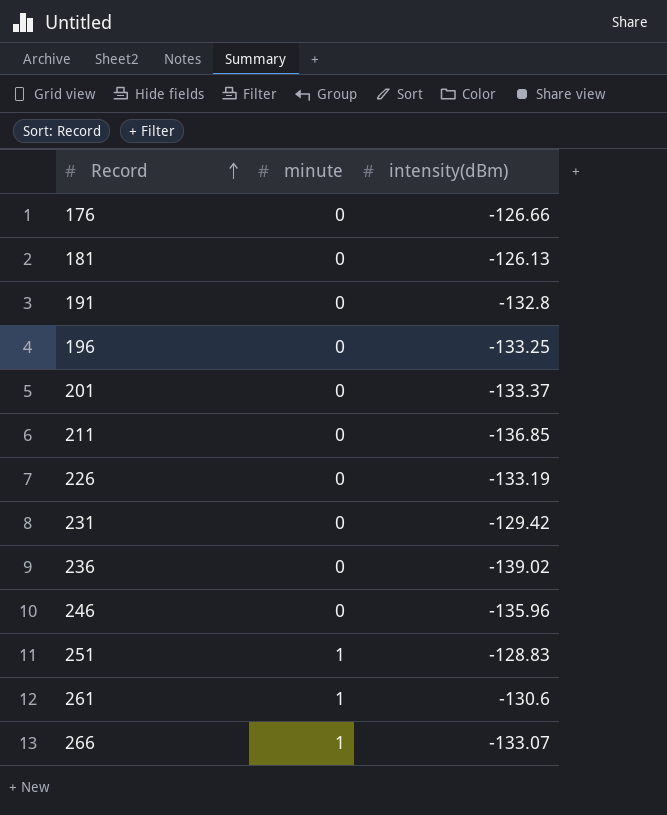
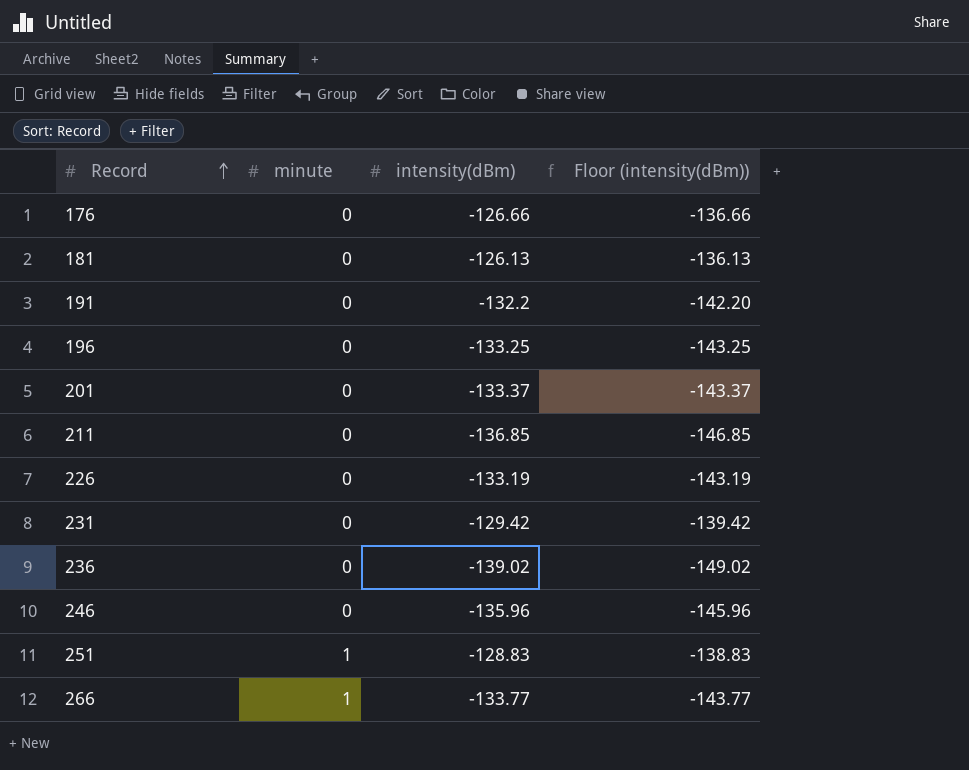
column Floor (intensity(dBm)) | formula: none -> [intensity(dBm)] - 10
row 261: 1 | -130.6 -> none
191 | intensity(dBm): -132.8 -> -132.2
266 | intensity(dBm): -133.07 -> -133.77

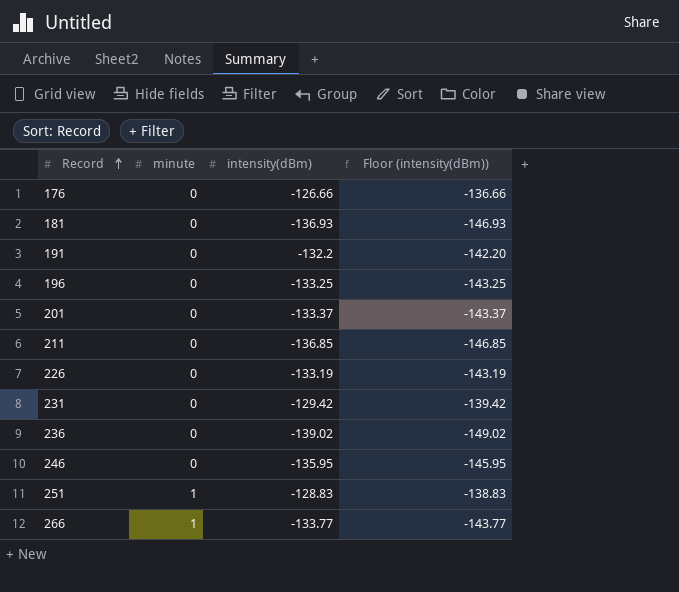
181 | intensity(dBm): -126.13 -> -136.93
181 | Floor (intensity(dBm)): -136.13 -> -146.93
246 | intensity(dBm): -135.96 -> -135.95
246 | Floor (intensity(dBm)): -145.96 -> -145.95

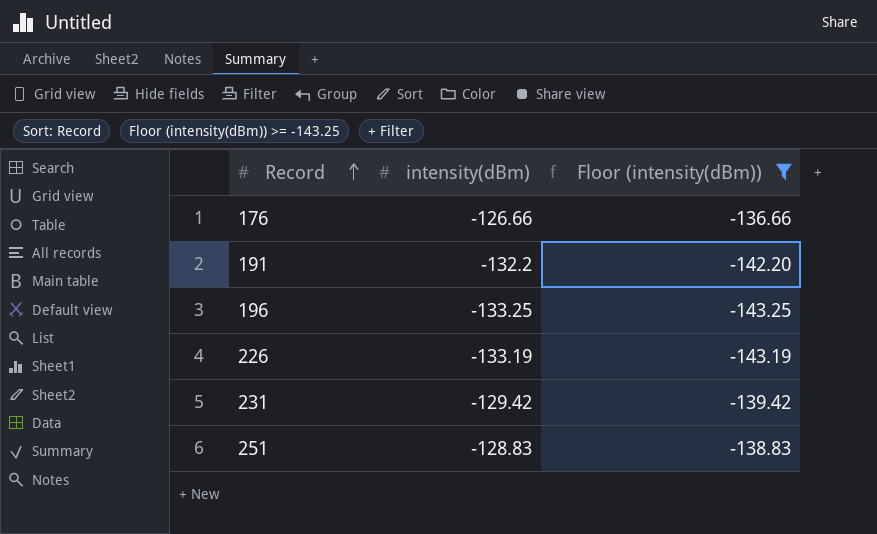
filter: none -> Floor (intensity(dBm)) >= -143.25
column minute | position: 2 -> none

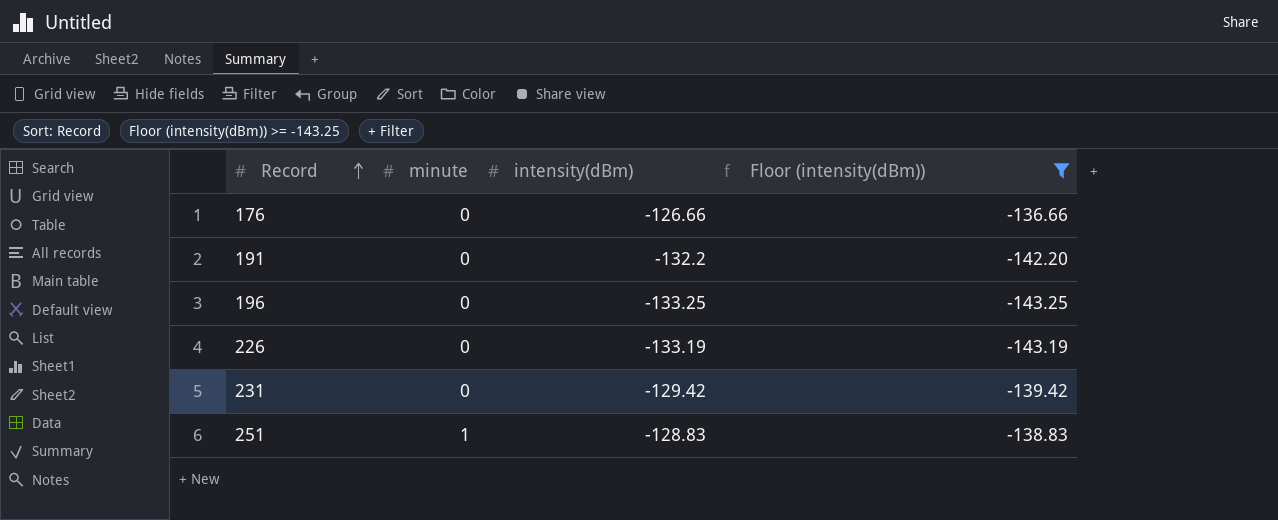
column minute | position: none -> 2

